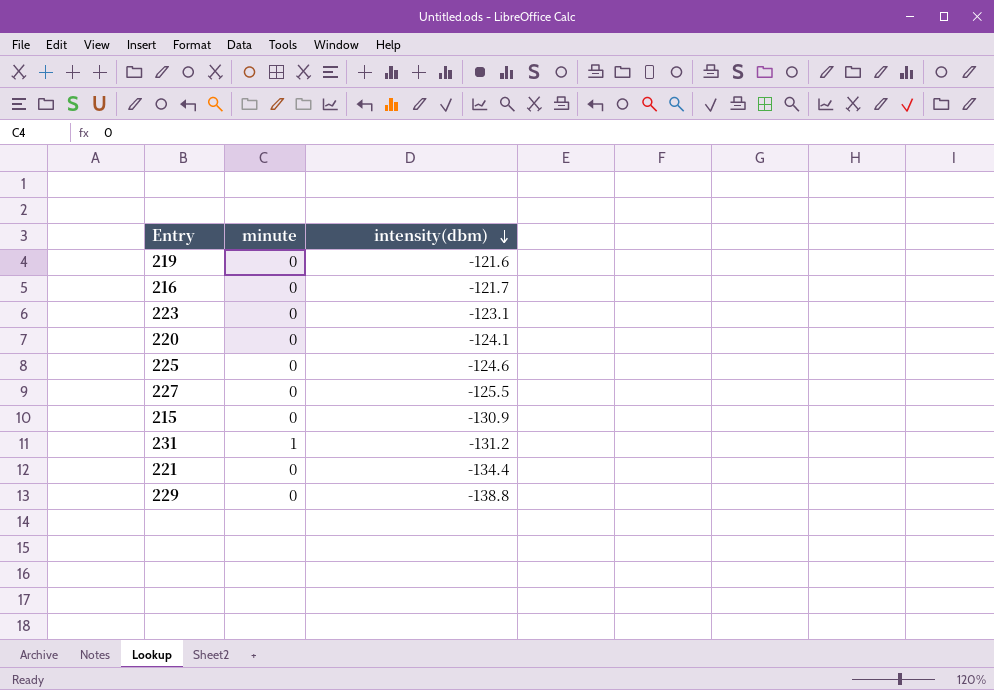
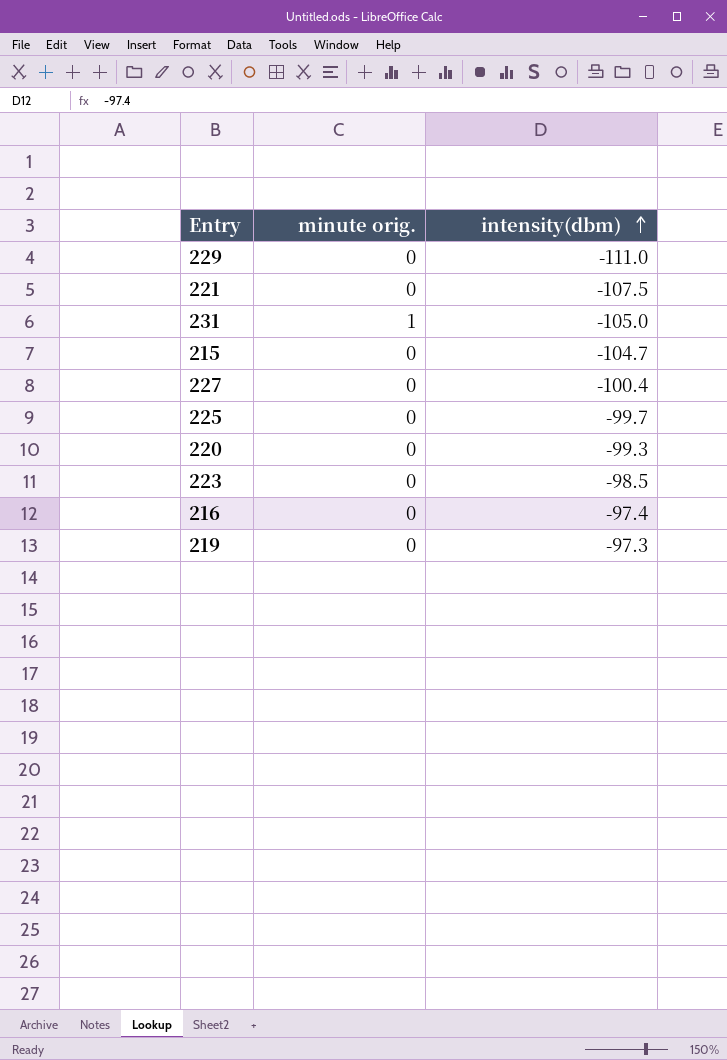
row order: intensity(dbm) descending -> intensity(dbm) ascending
column name: minute -> minute orig.
229 | intensity(dbm): -138.8 -> -111.0
221 | intensity(dbm): -134.4 -> -107.5
231 | intensity(dbm): -131.2 -> -105.0
215 | intensity(dbm): -130.9 -> -104.7
227 | intensity(dbm): -125.5 -> -100.4
225 | intensity(dbm): -124.6 -> -99.7
220 | intensity(dbm): -124.1 -> -99.3
223 | intensity(dbm): -123.1 -> -98.5
216 | intensity(dbm): -121.7 -> -97.4
219 | intensity(dbm): -121.6 -> -97.3

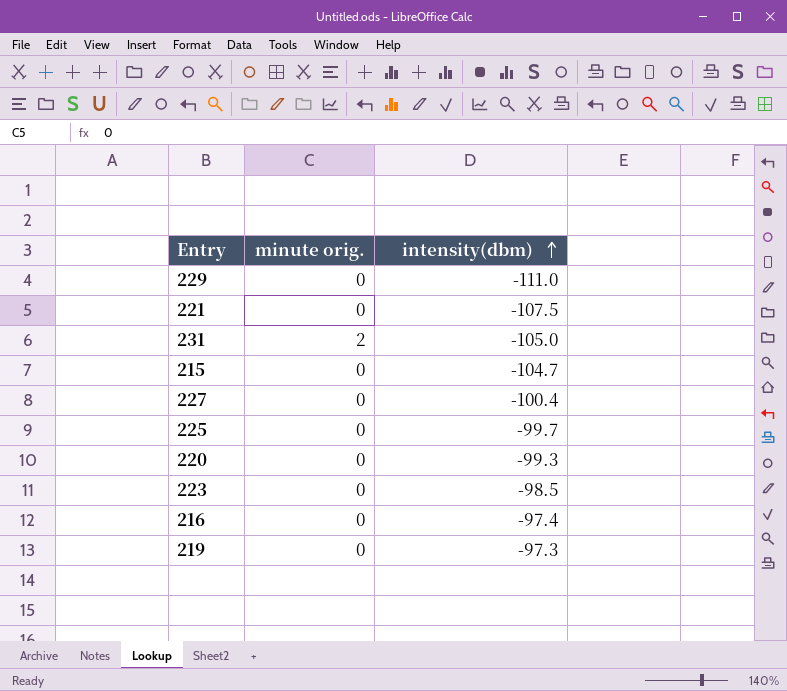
231 | minute orig.: 1 -> 2

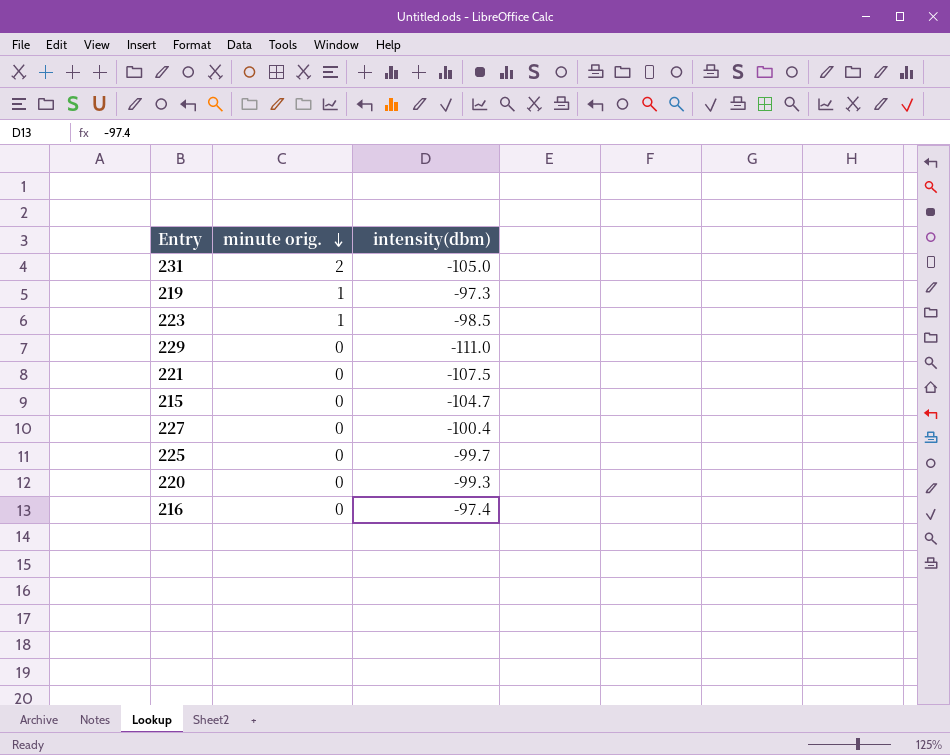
row order: intensity(dbm) ascending -> minute orig. descending
219 | minute orig.: 0 -> 1
223 | minute orig.: 0 -> 1

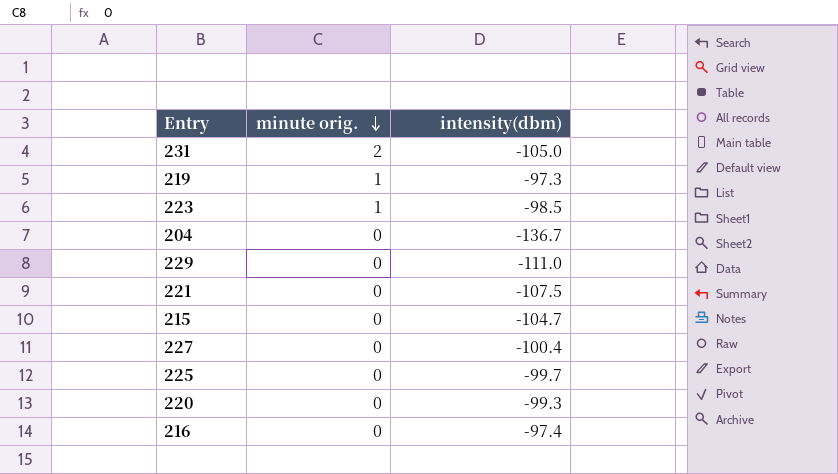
row 204: none -> 0 | -136.7

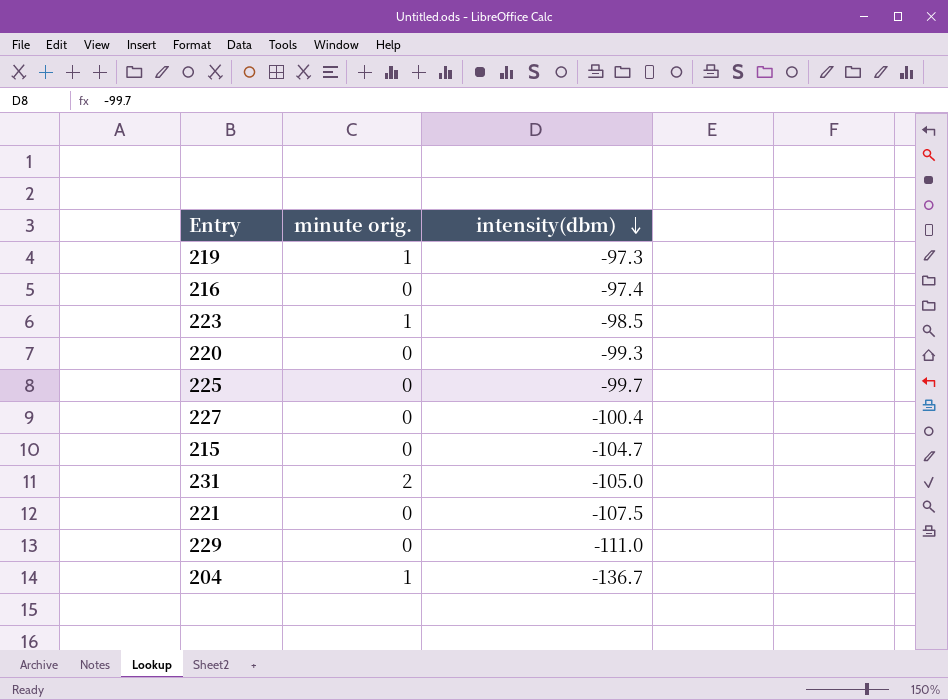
row order: minute orig. descending -> intensity(dbm) descending
204 | minute orig.: 0 -> 1

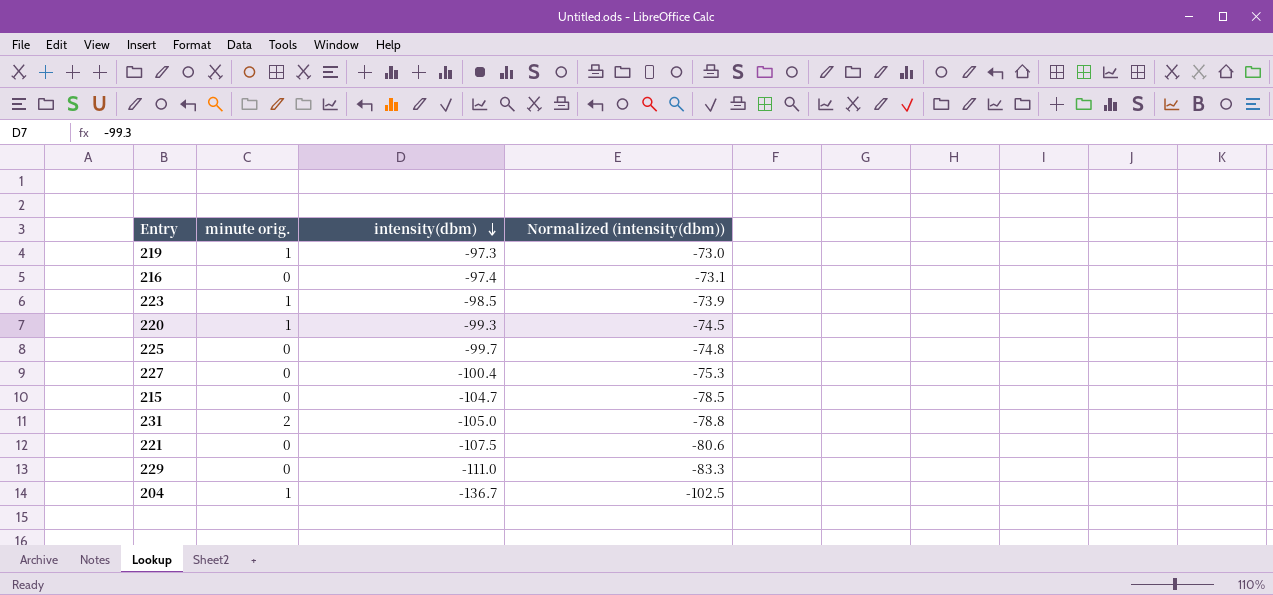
column Normalized (intensity(dbm)) | formula: none -> [intensity(dbm)] * 0.75
220 | minute orig.: 0 -> 1

